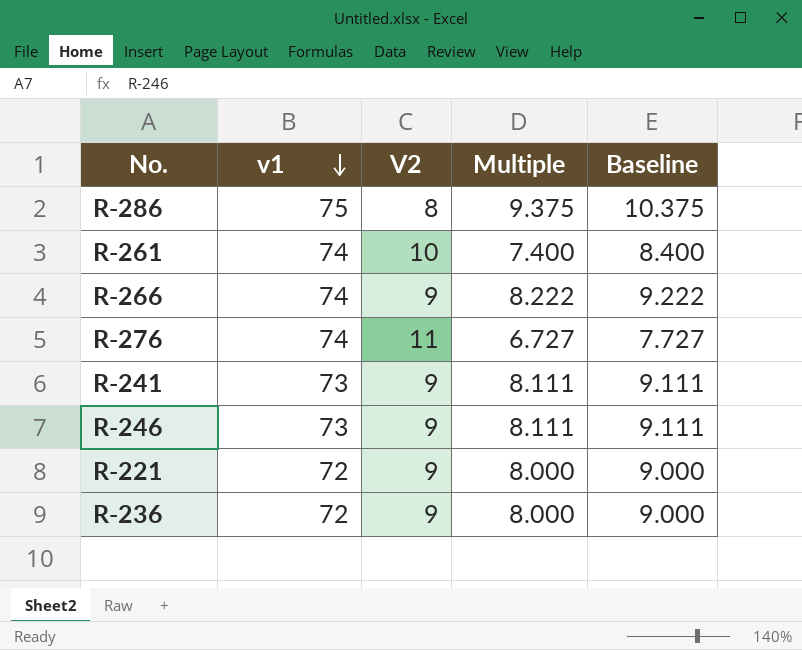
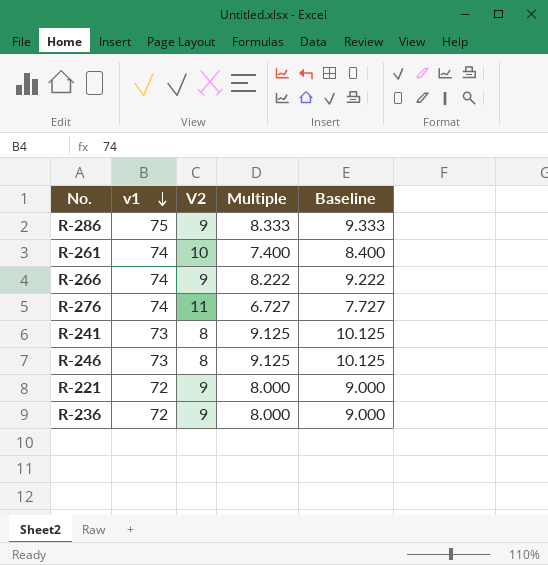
R-286 | V2: 8 -> 9
R-286 | Multiple: 9.375 -> 8.333
R-286 | Baseline: 10.375 -> 9.333
R-241 | V2: 9 -> 8
R-241 | Multiple: 8.111 -> 9.125
R-241 | Baseline: 9.111 -> 10.125
R-246 | V2: 9 -> 8
R-246 | Multiple: 8.111 -> 9.125
R-246 | Baseline: 9.111 -> 10.125

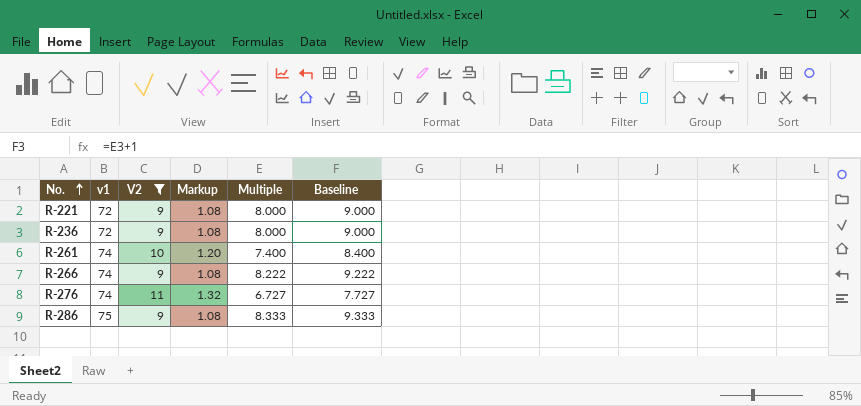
filter: none -> V2 != 8
row order: v1 descending -> No. ascending
column Markup | formula: none -> [V2] * 0.12

